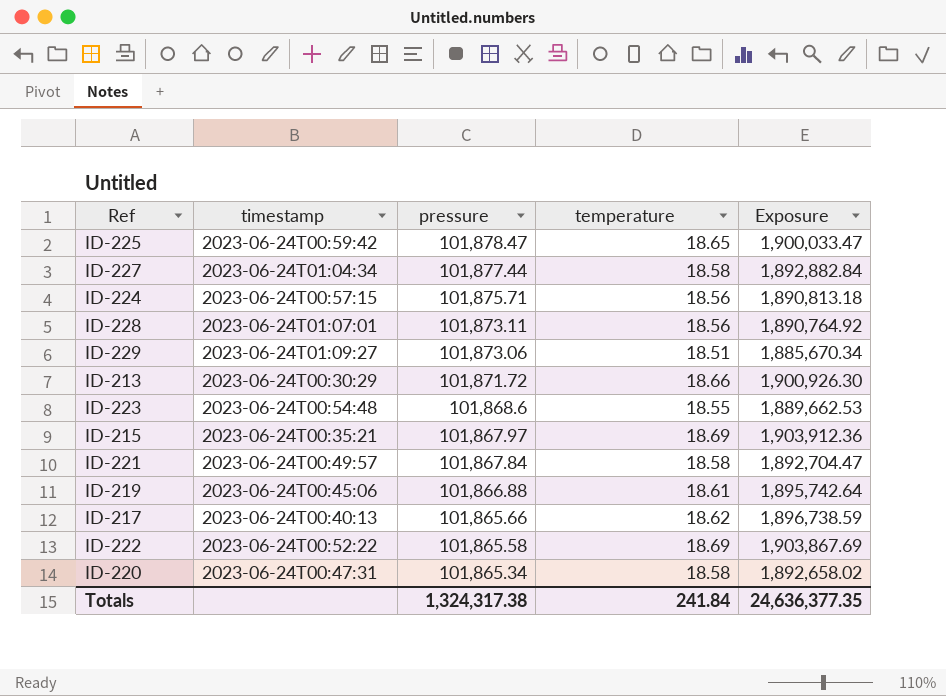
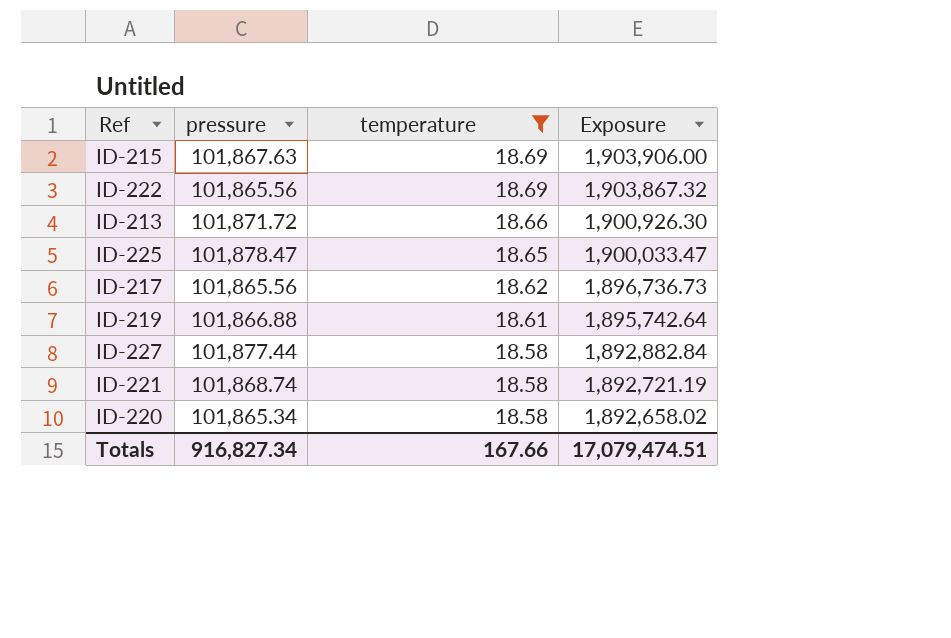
filter: none -> temperature >= 18.58
row order: pressure descending -> temperature descending
column timestamp | position: 2 -> none
ID-215 | pressure: 101,867.97 -> 101,867.63
ID-215 | Exposure: 1,903,912.36 -> 1,903,906.00
ID-222 | pressure: 101,865.58 -> 101,865.56
ID-222 | Exposure: 1,903,867.69 -> 1,903,867.32
ID-217 | pressure: 101,865.66 -> 101,865.56
ID-217 | Exposure: 1,896,738.59 -> 1,896,736.73
ID-221 | pressure: 101,867.84 -> 101,868.74
ID-221 | Exposure: 1,892,704.47 -> 1,892,721.19
Totals | pressure: 1,324,317.38 -> 916,827.34
Totals | temperature: 241.84 -> 167.66
Totals | Exposure: 24,636,377.35 -> 17,079,474.51

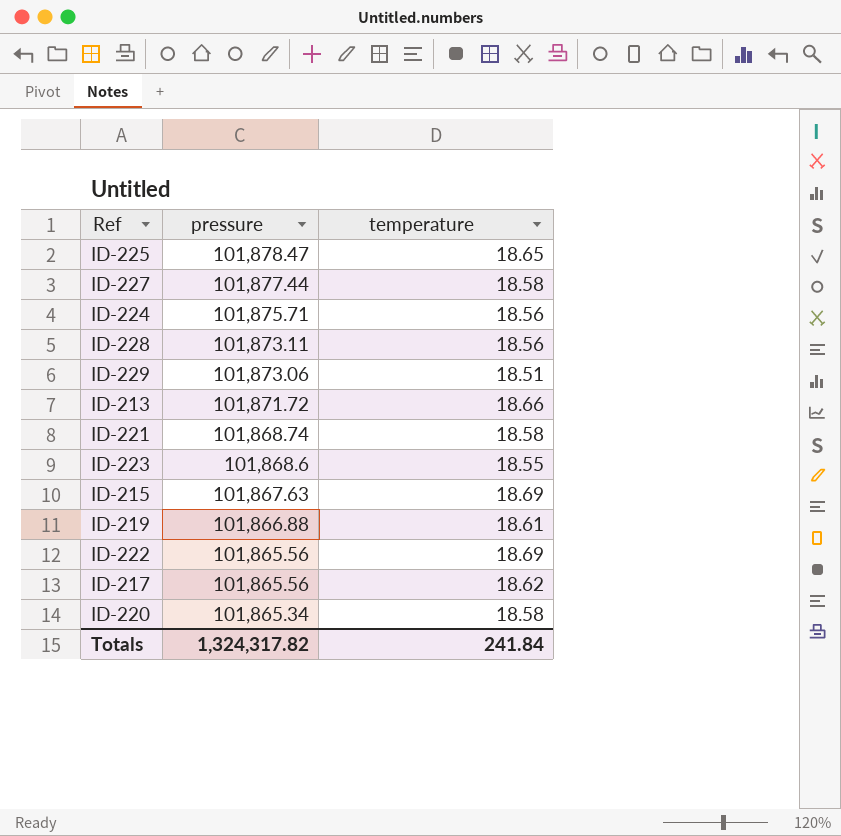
filter: temperature >= 18.58 -> none
row order: temperature descending -> pressure descending
column Exposure | formula: [pressure] * [temperature] -> none
Totals | pressure: 916,827.34 -> 1,324,317.82
Totals | temperature: 167.66 -> 241.84

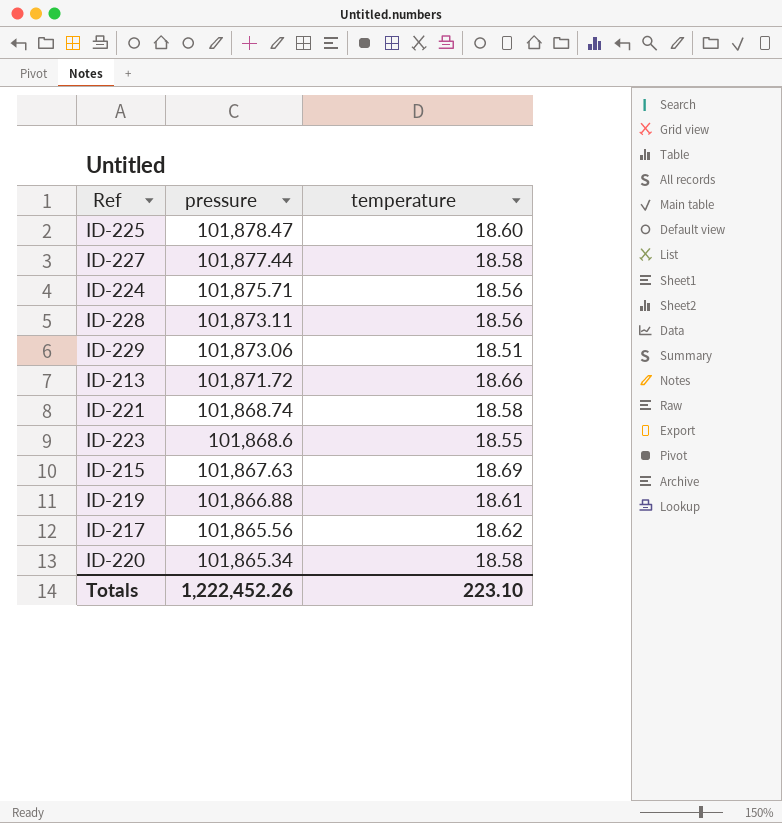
row ID-222: 101,865.56 | 18.69 -> none
ID-225 | temperature: 18.65 -> 18.60
Totals | pressure: 1,324,317.82 -> 1,222,452.26
Totals | temperature: 241.84 -> 223.10

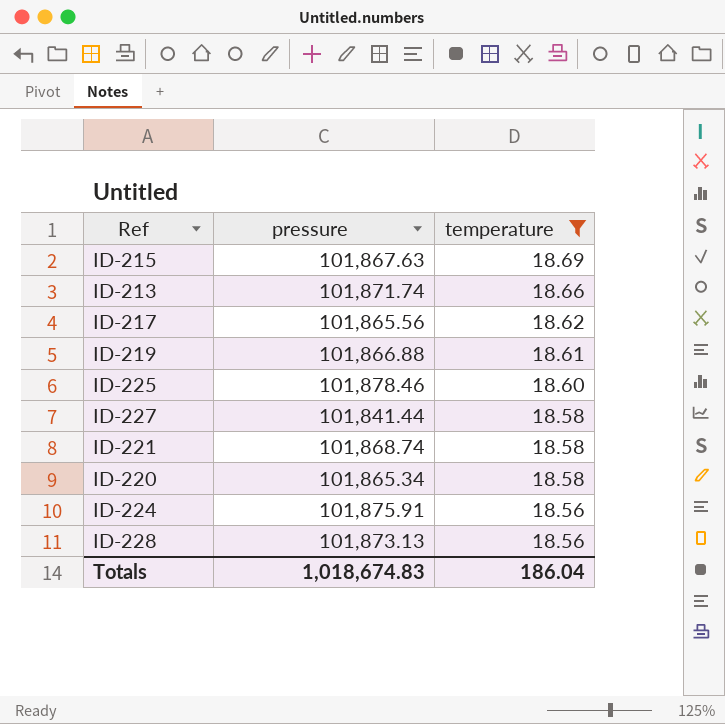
filter: none -> temperature >= 18.56
row order: pressure descending -> temperature descending
ID-213 | pressure: 101,871.72 -> 101,871.74
ID-225 | pressure: 101,878.47 -> 101,878.46
ID-227 | pressure: 101,877.44 -> 101,841.44
ID-224 | pressure: 101,875.71 -> 101,875.91
ID-228 | pressure: 101,873.11 -> 101,873.13
Totals | pressure: 1,222,452.26 -> 1,018,674.83
Totals | temperature: 223.10 -> 186.04

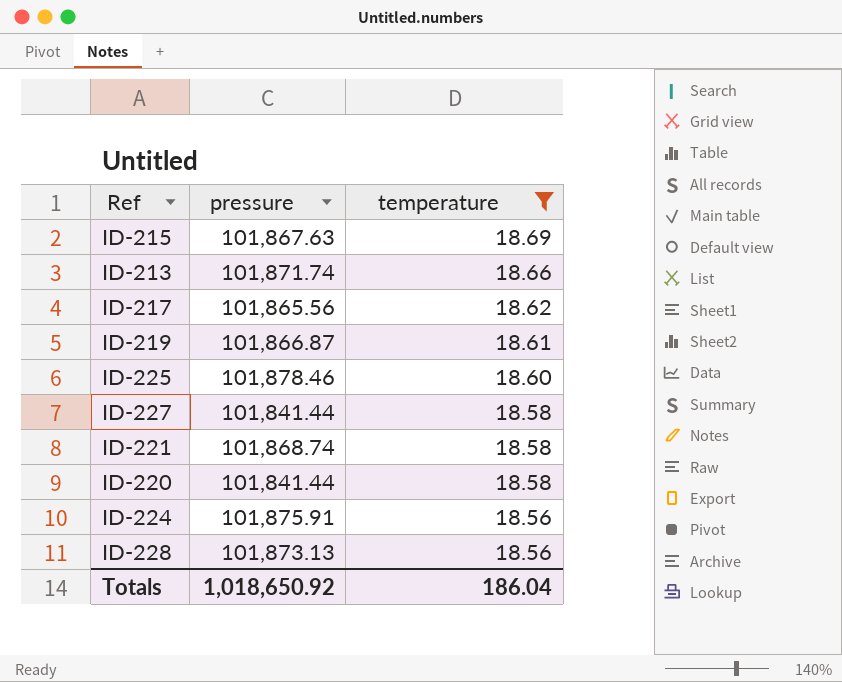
ID-219 | pressure: 101,866.88 -> 101,866.87
ID-220 | pressure: 101,865.34 -> 101,841.44
Totals | pressure: 1,018,674.83 -> 1,018,650.92

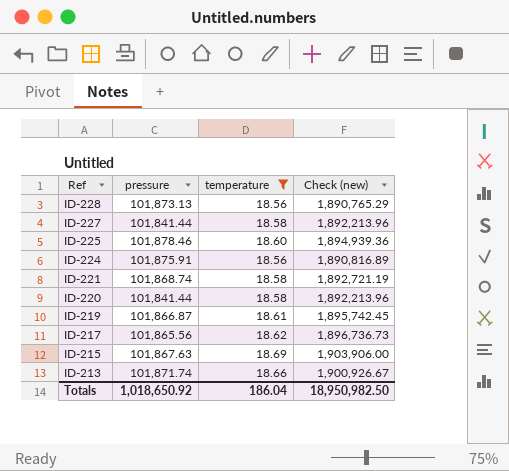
row order: temperature descending -> Ref descending
column Check (new) | formula: none -> [pressure] * [temperature]

